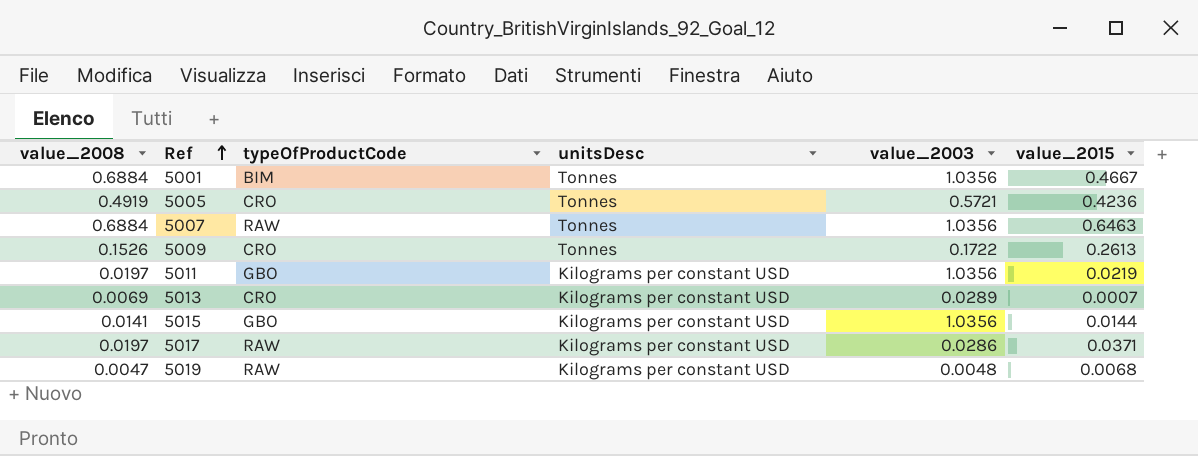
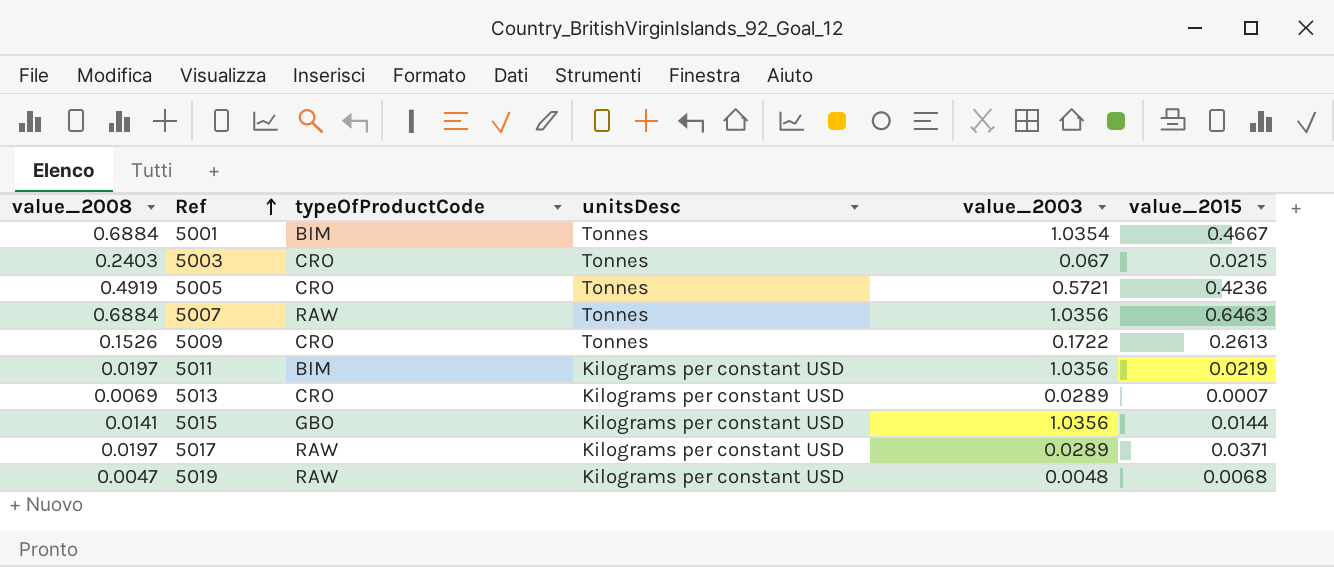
5001 | value_2003: 1.0356 -> 1.0354
row 5003: none -> 0.2403 | CRO | Tonnes | 0.067 | 0.0215
5011 | typeOfProductCode: GBO -> BIM
5017 | value_2003: 0.0286 -> 0.0289

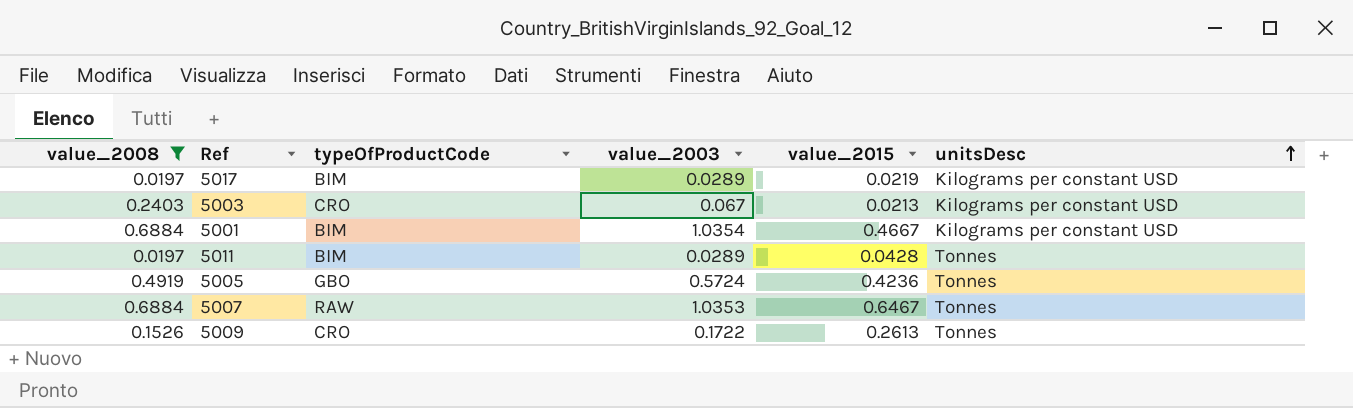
filter: none -> value_2008 >= 0.0197
row order: Ref ascending -> unitsDesc ascending
column unitsDesc | position: 4 -> 6
5017 | typeOfProductCode: RAW -> BIM
5017 | value_2015: 0.0371 -> 0.0219
5003 | value_2015: 0.0215 -> 0.0213
5003 | unitsDesc: Tonnes -> Kilograms per constant USD
5001 | unitsDesc: Tonnes -> Kilograms per constant USD
5011 | value_2003: 1.0356 -> 0.0289
5011 | value_2015: 0.0219 -> 0.0428
5011 | unitsDesc: Kilograms per constant USD -> Tonnes
5005 | typeOfProductCode: CRO -> GBO
5005 | value_2003: 0.5721 -> 0.5724
5007 | value_2003: 1.0356 -> 1.0353
5007 | value_2015: 0.6463 -> 0.6467

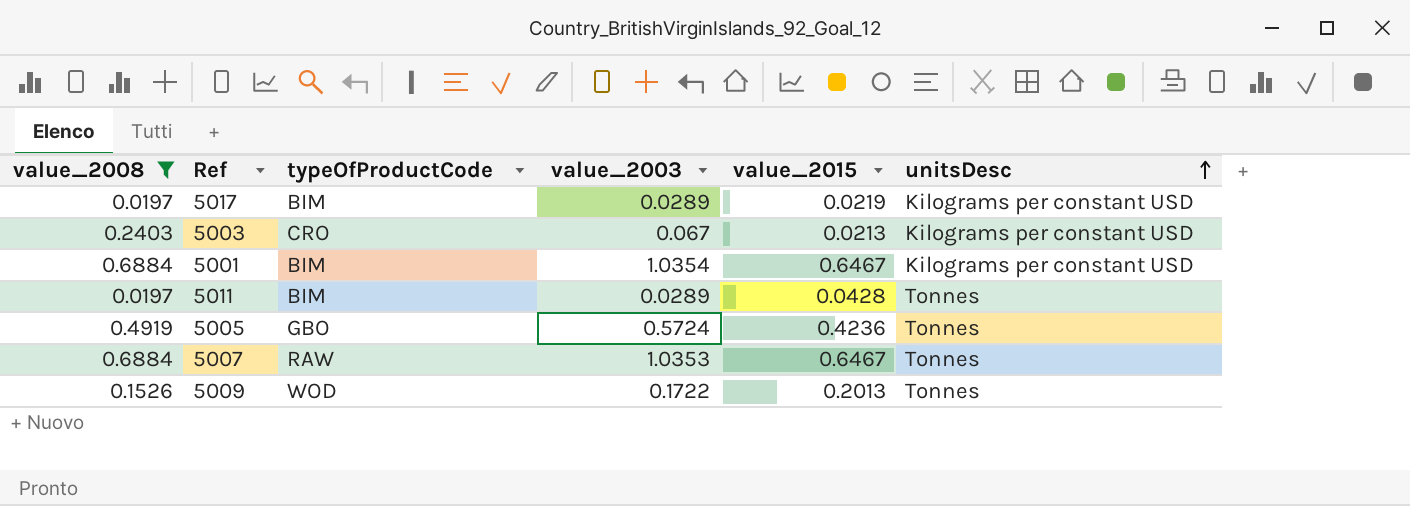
5001 | value_2015: 0.4667 -> 0.6467
5009 | typeOfProductCode: CRO -> WOD
5009 | value_2015: 0.2613 -> 0.2013

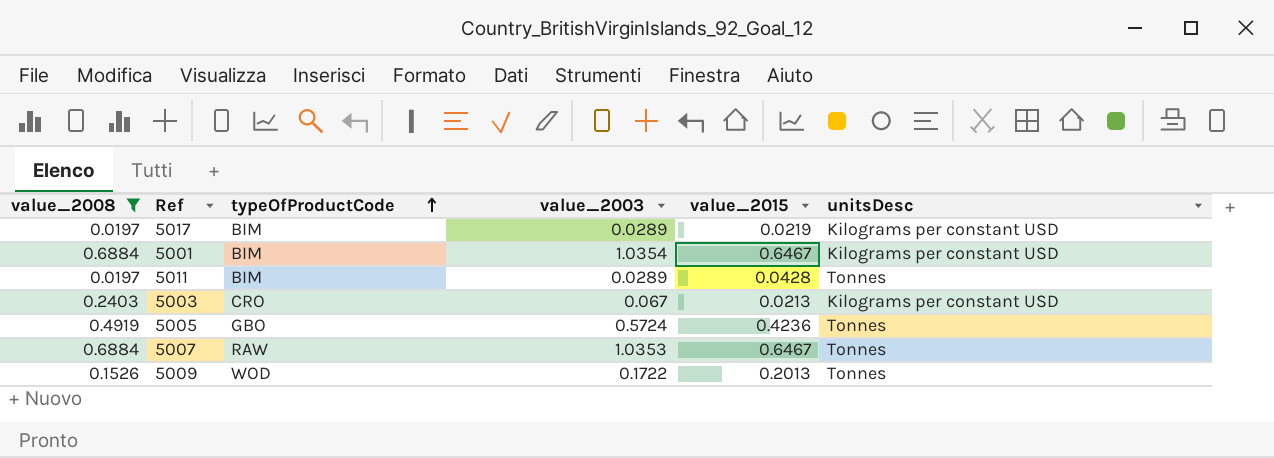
row order: unitsDesc ascending -> typeOfProductCode ascending

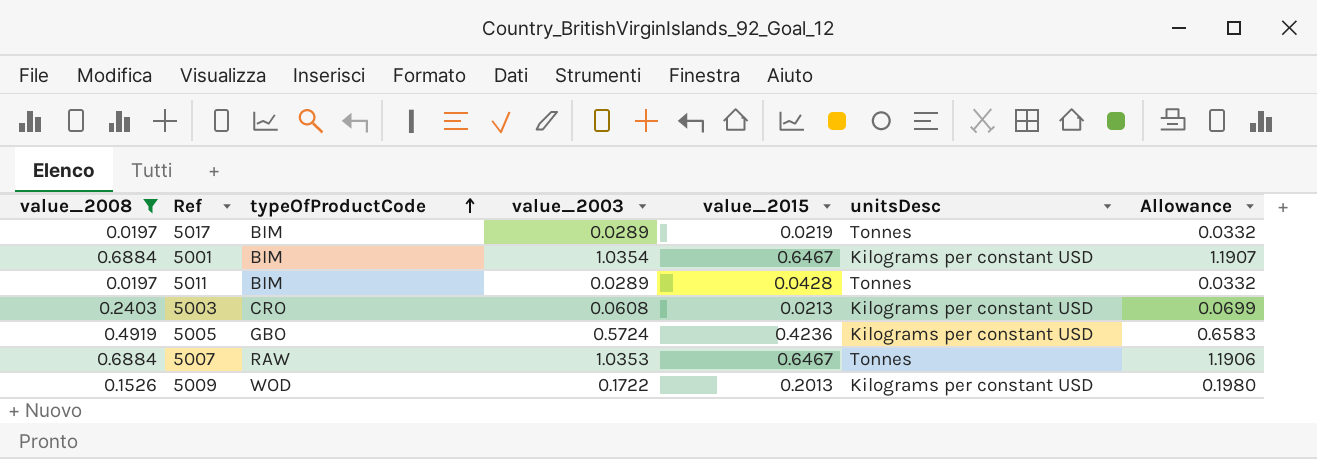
column Allowance | formula: none -> [value_2003] * 1.15
5017 | unitsDesc: Kilograms per constant USD -> Tonnes
5003 | value_2003: 0.067 -> 0.0608
5005 | unitsDesc: Tonnes -> Kilograms per constant USD
5009 | unitsDesc: Tonnes -> Kilograms per constant USD

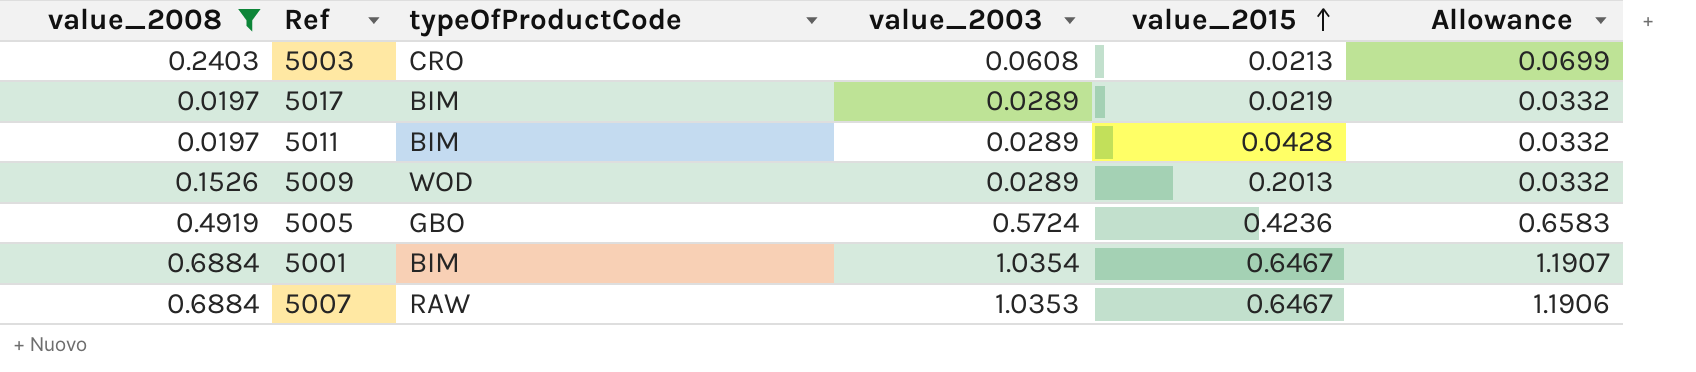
row order: typeOfProductCode ascending -> value_2015 ascending
column unitsDesc | position: 6 -> none
5009 | value_2003: 0.1722 -> 0.0289
5009 | Allowance: 0.1980 -> 0.0332

